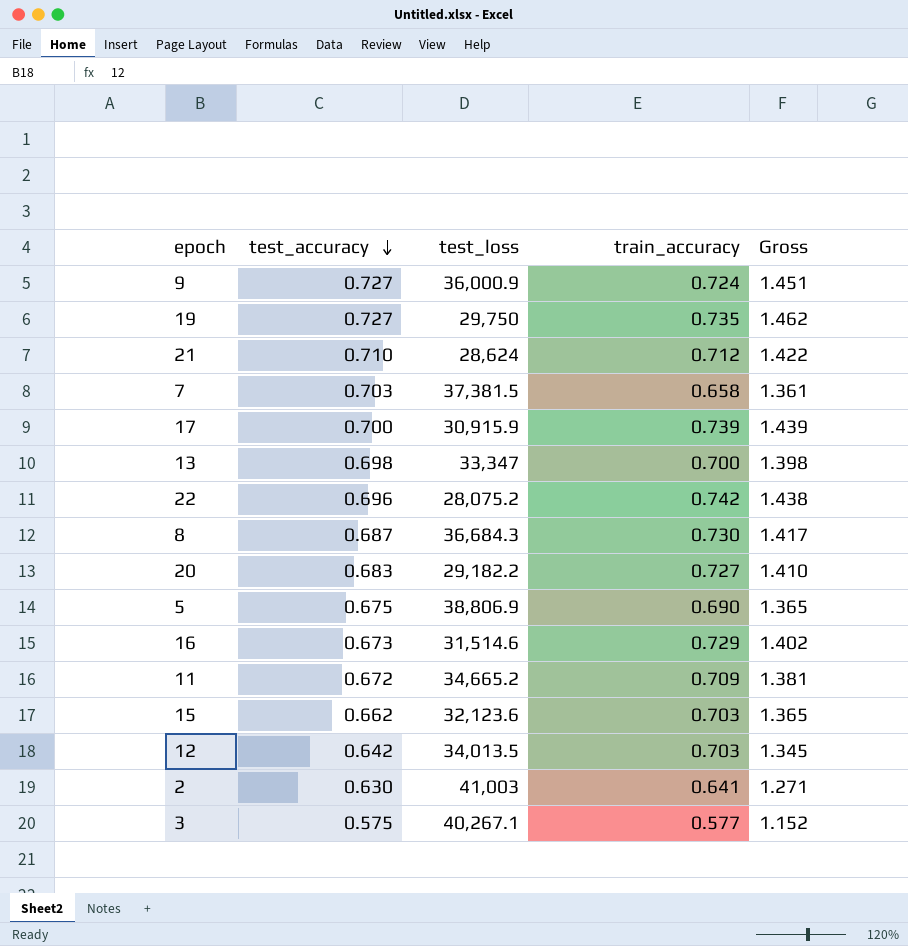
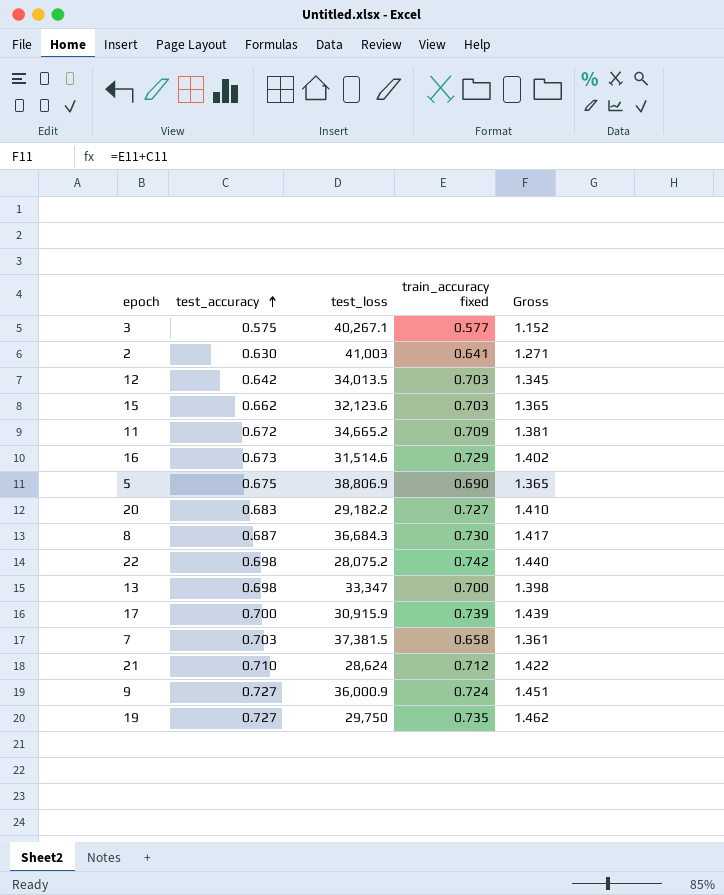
row order: test_accuracy descending -> test_accuracy ascending
column name: train_accuracy -> train_accuracy fixed
22 | test_accuracy: 0.696 -> 0.698
22 | Gross: 1.438 -> 1.440

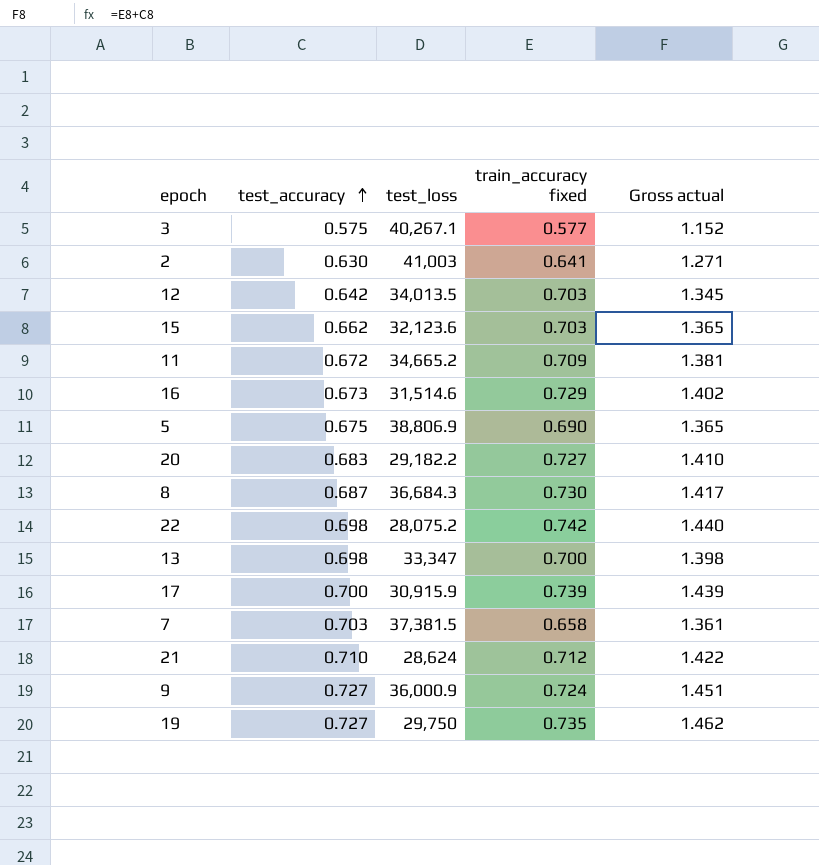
column name: Gross -> Gross actual

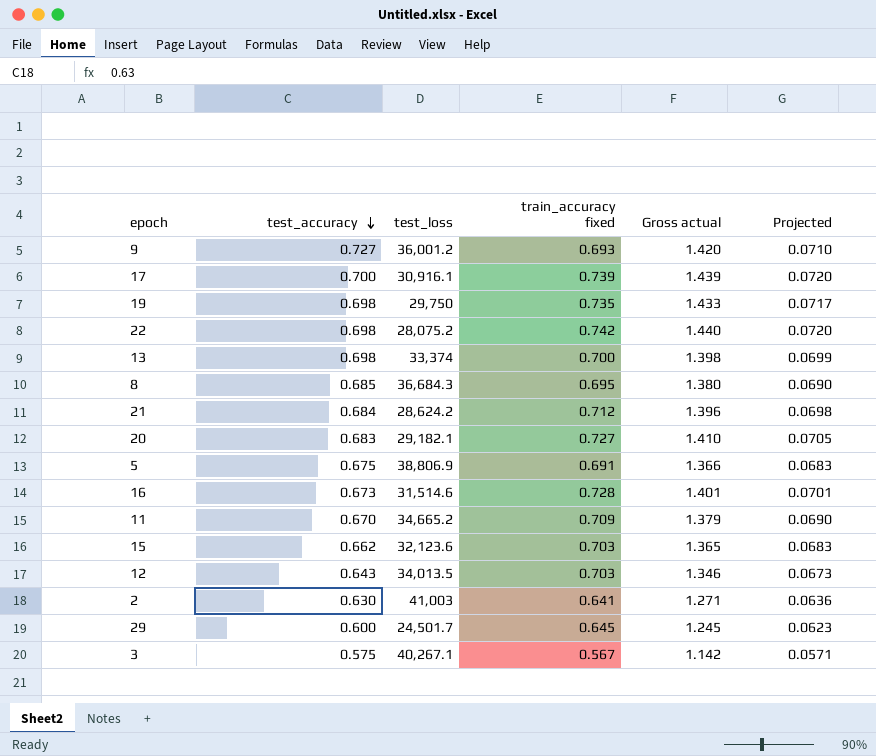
row order: test_accuracy ascending -> test_accuracy descending
column Projected | formula: none -> [Gross actual] * 0.05
row 7: 0.703 | 37,381.5 | 0.658 | 1.361 -> none
9 | test_loss: 36,000.9 -> 36,001.2
9 | train_accuracy fixed: 0.724 -> 0.693
9 | Gross actual: 1.451 -> 1.420
17 | test_loss: 30,915.9 -> 30,916.1
19 | test_accuracy: 0.727 -> 0.698
19 | Gross actual: 1.462 -> 1.433
13 | test_loss: 33,347 -> 33,374
8 | test_accuracy: 0.687 -> 0.685
8 | train_accuracy fixed: 0.730 -> 0.695
8 | Gross actual: 1.417 -> 1.380
21 | test_accuracy: 0.710 -> 0.684
21 | test_loss: 28,624 -> 28,624.2
21 | Gross actual: 1.422 -> 1.396
20 | test_loss: 29,182.2 -> 29,182.1
5 | train_accuracy fixed: 0.690 -> 0.691
5 | Gross actual: 1.365 -> 1.366
16 | train_accuracy fixed: 0.729 -> 0.728
16 | Gross actual: 1.402 -> 1.401
11 | test_accuracy: 0.672 -> 0.670
11 | Gross actual: 1.381 -> 1.379
12 | test_accuracy: 0.642 -> 0.643
12 | Gross actual: 1.345 -> 1.346
row 29: none -> 0.600 | 24,501.7 | 0.645 | 1.245 | 0.0623
3 | train_accuracy fixed: 0.577 -> 0.567
3 | Gross actual: 1.152 -> 1.142

